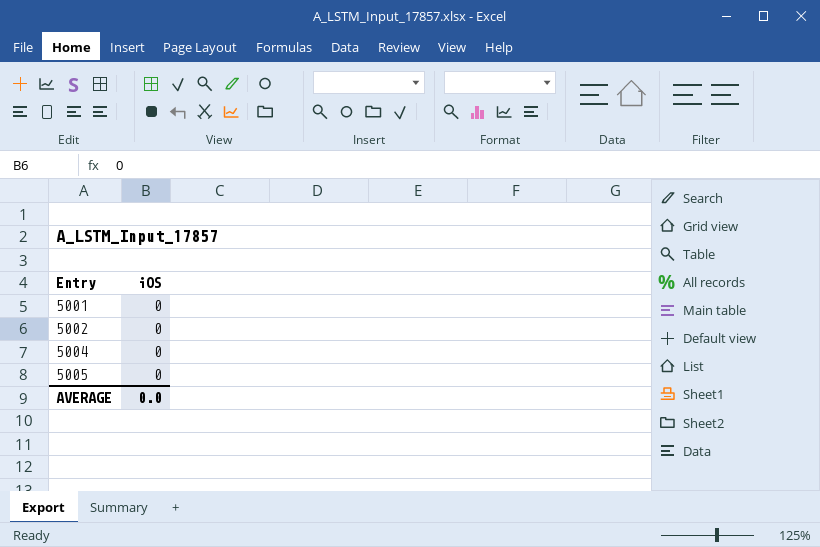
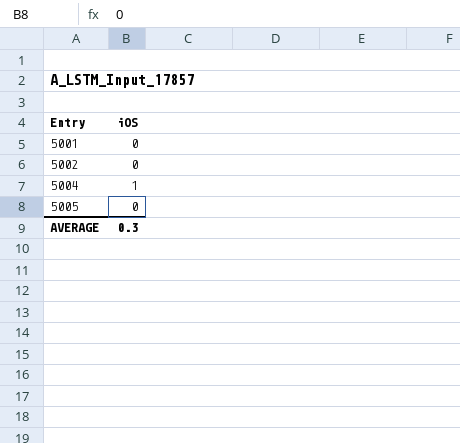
5004 | iOS: 0 -> 1
AVERAGE | iOS: 0.0 -> 0.3

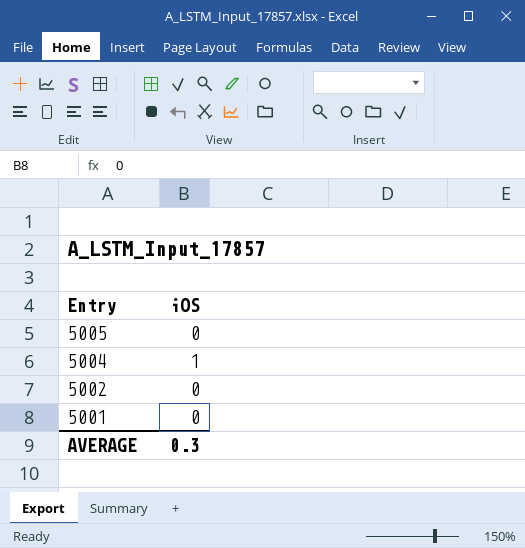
row order: Entry ascending -> Entry descending

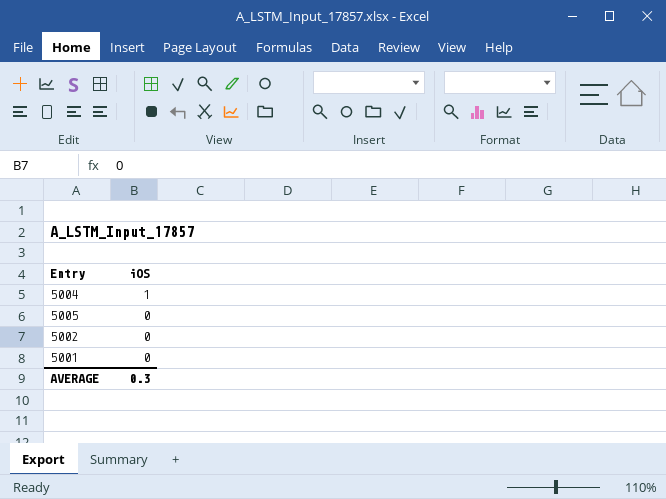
row order: Entry descending -> iOS descending

